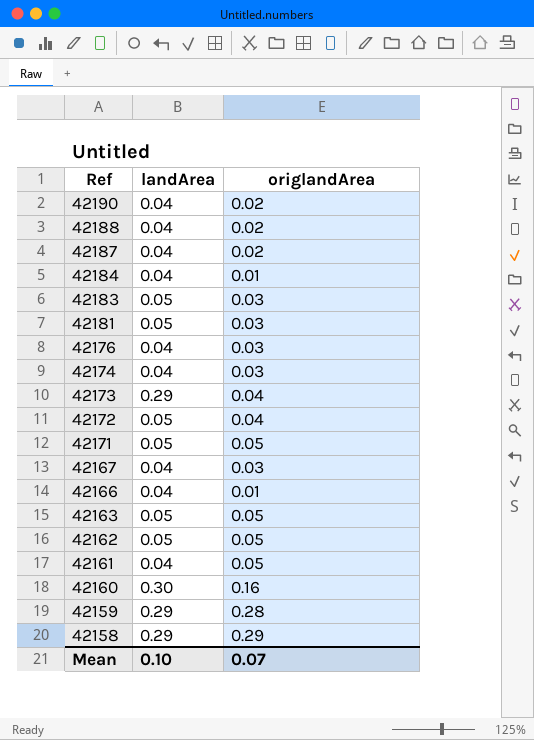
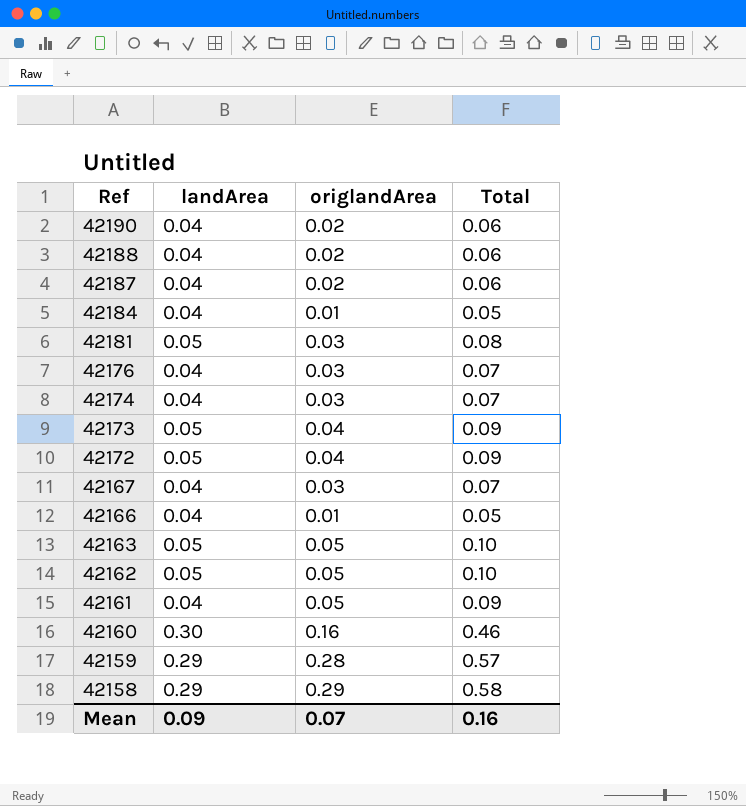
column Total | formula: none -> [landArea] + [origlandArea]
row 42183: 0.05 | 0.03 -> none
row 42171: 0.05 | 0.05 -> none
42173 | landArea: 0.29 -> 0.05
Mean | landArea: 0.10 -> 0.09

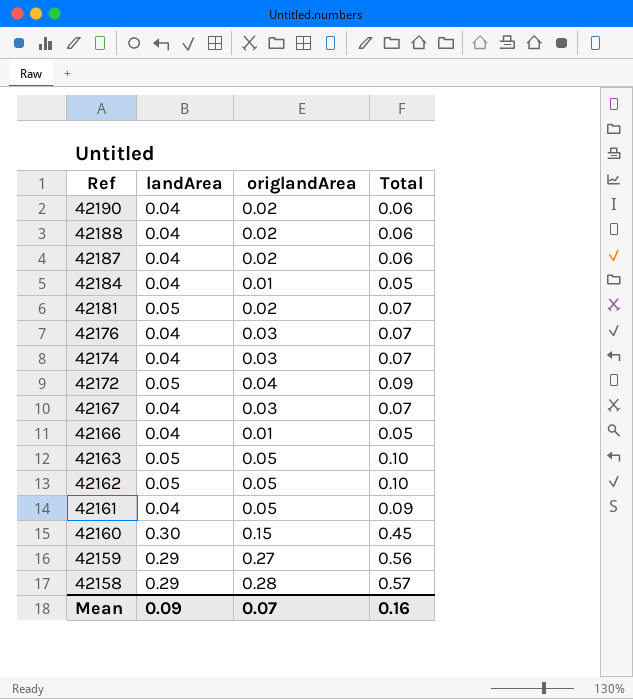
row 42173: 0.05 | 0.04 | 0.09 -> none
42181 | origlandArea: 0.03 -> 0.02
42181 | Total: 0.08 -> 0.07
42160 | origlandArea: 0.16 -> 0.15
42160 | Total: 0.46 -> 0.45
42159 | origlandArea: 0.28 -> 0.27
42159 | Total: 0.57 -> 0.56
42158 | origlandArea: 0.29 -> 0.28
42158 | Total: 0.58 -> 0.57

